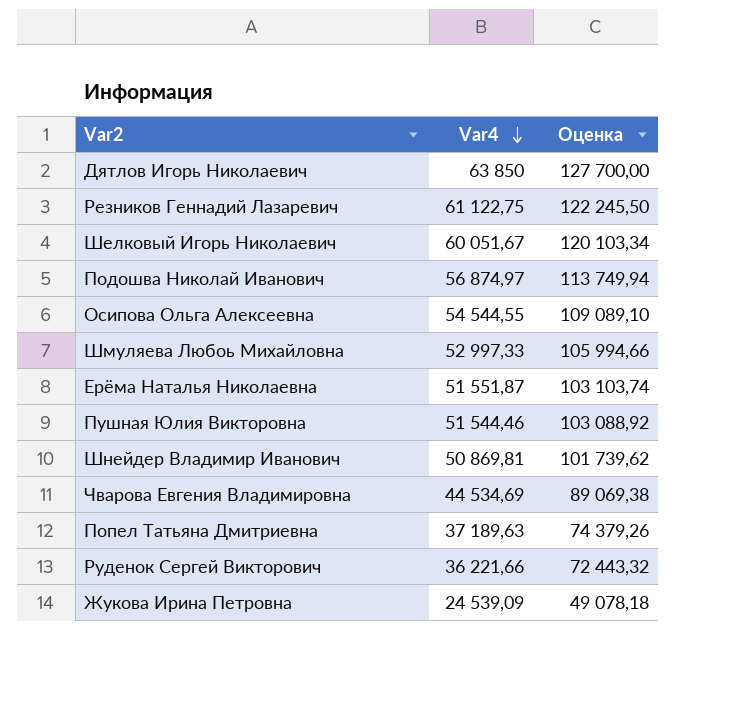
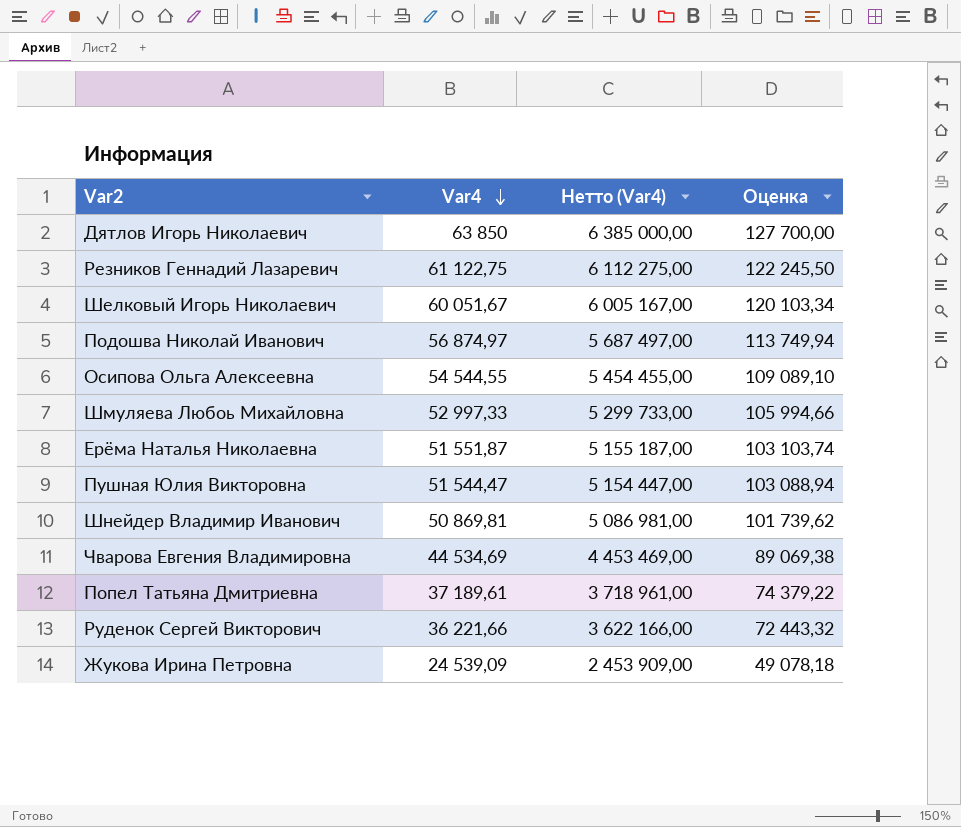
column Нетто (Var4) | formula: none -> [Var4] * 100
Пушная Юлия Викторовна | Var4: 51 544,46 -> 51 544,47
Пушная Юлия Викторовна | Оценка: 103 088,92 -> 103 088,94
Попел Татьяна Дмитриевна | Var4: 37 189,63 -> 37 189,61
Попел Татьяна Дмитриевна | Оценка: 74 379,26 -> 74 379,22

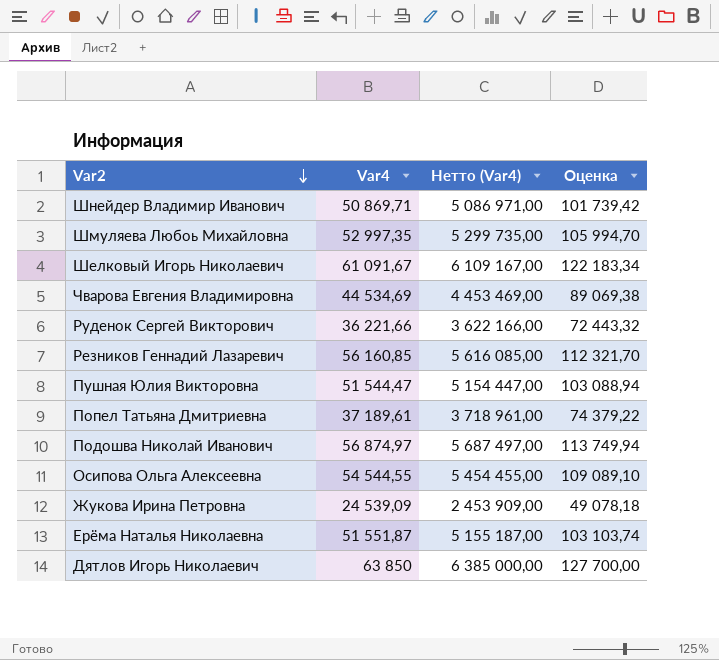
row order: Var4 descending -> Var2 descending
Шнейдер Владимир Иванович | Var4: 50 869,81 -> 50 869,71
Шнейдер Владимир Иванович | Нетто (Var4): 5 086 981,00 -> 5 086 971,00
Шнейдер Владимир Иванович | Оценка: 101 739,62 -> 101 739,42
Шмуляева Любоь Михайловна | Var4: 52 997,33 -> 52 997,35
Шмуляева Любоь Михайловна | Нетто (Var4): 5 299 733,00 -> 5 299 735,00
Шмуляева Любоь Михайловна | Оценка: 105 994,66 -> 105 994,70
Шелковый Игорь Николаевич | Var4: 60 051,67 -> 61 091,67
Шелковый Игорь Николаевич | Нетто (Var4): 6 005 167,00 -> 6 109 167,00
Шелковый Игорь Николаевич | Оценка: 120 103,34 -> 122 183,34
Резников Геннадий Лазаревич | Var4: 61 122,75 -> 56 160,85
Резников Геннадий Лазаревич | Нетто (Var4): 6 112 275,00 -> 5 616 085,00
Резников Геннадий Лазаревич | Оценка: 122 245,50 -> 112 321,70

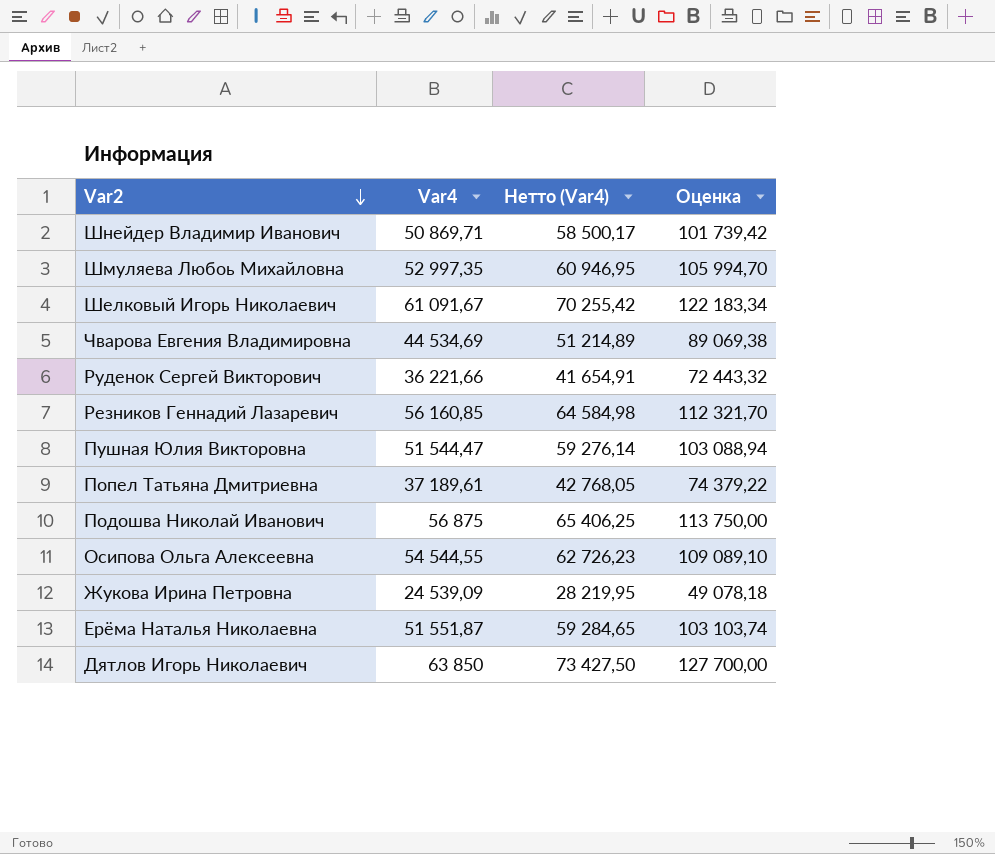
column Нетто (Var4) | formula: [Var4] * 100 -> [Var4] * 1,15
Подошва Николай Иванович | Var4: 56 874,97 -> 56 875
Подошва Николай Иванович | Оценка: 113 749,94 -> 113 750,00

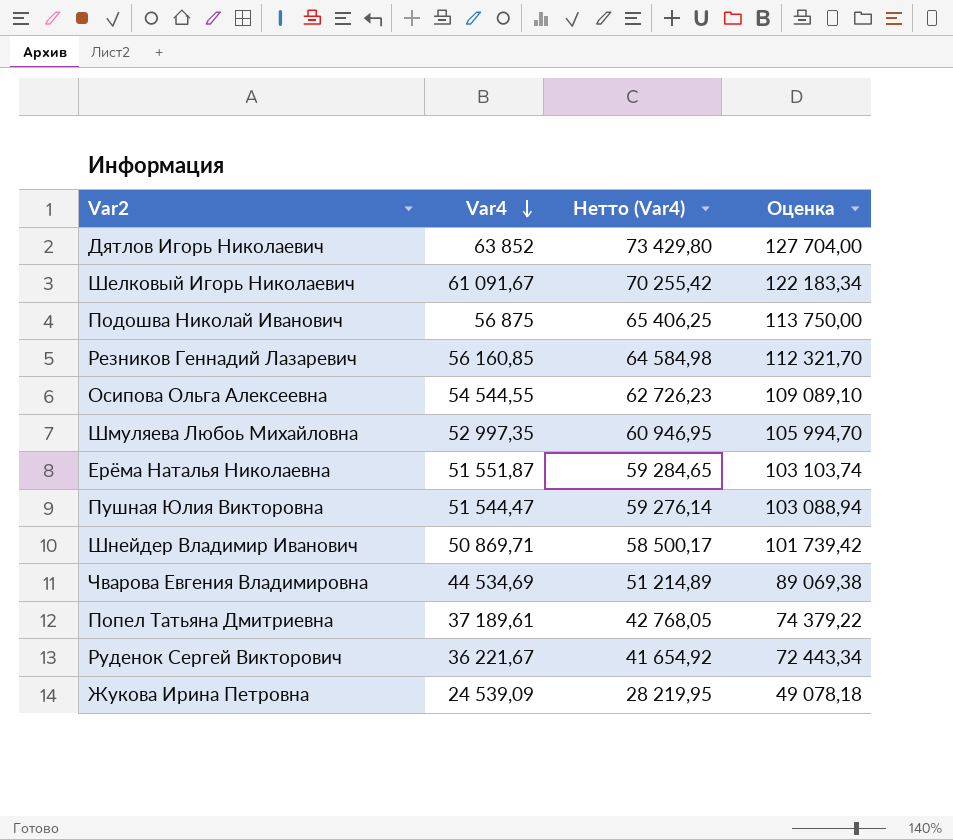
row order: Var2 descending -> Var4 descending
Дятлов Игорь Николаевич | Var4: 63 850 -> 63 852
Дятлов Игорь Николаевич | Нетто (Var4): 73 427,50 -> 73 429,80
Дятлов Игорь Николаевич | Оценка: 127 700,00 -> 127 704,00
Руденок Сергей Викторович | Var4: 36 221,66 -> 36 221,67
Руденок Сергей Викторович | Нетто (Var4): 41 654,91 -> 41 654,92
Руденок Сергей Викторович | Оценка: 72 443,32 -> 72 443,34

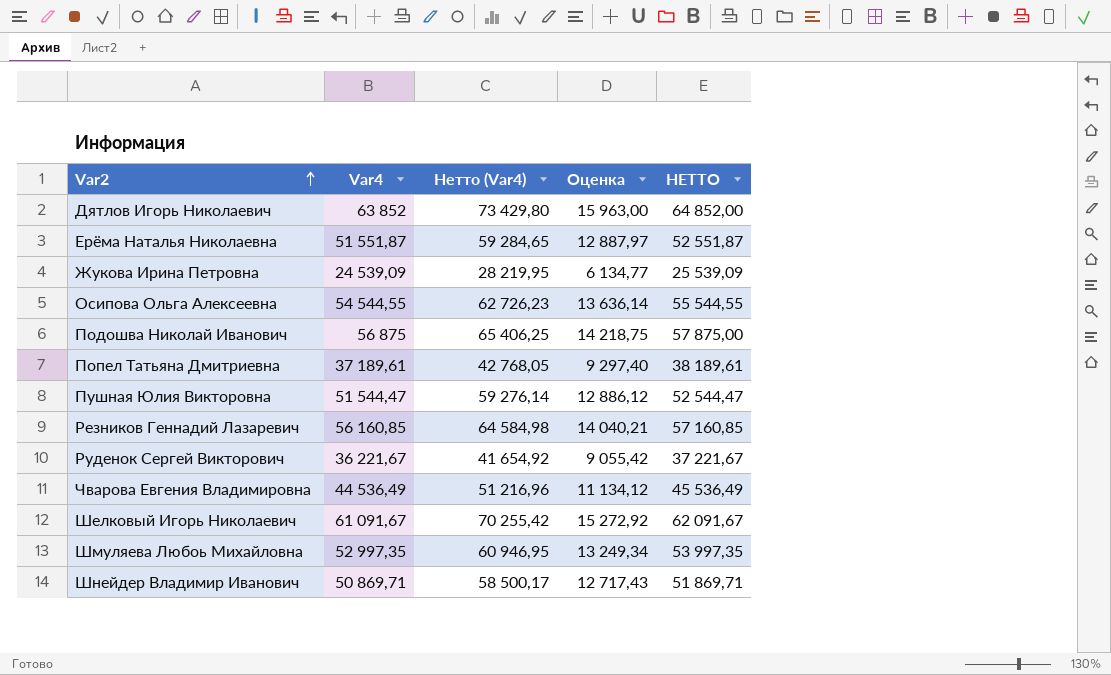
row order: Var4 descending -> Var2 ascending
column Оценка | formula: [Var4] * 2 -> [Var4] * 0,25
column НЕТТО | formula: none -> [Var4] + 1000
Чварова Евгения Владимировна | Var4: 44 534,69 -> 44 536,49
Чварова Евгения Владимировна | Нетто (Var4): 51 214,89 -> 51 216,96

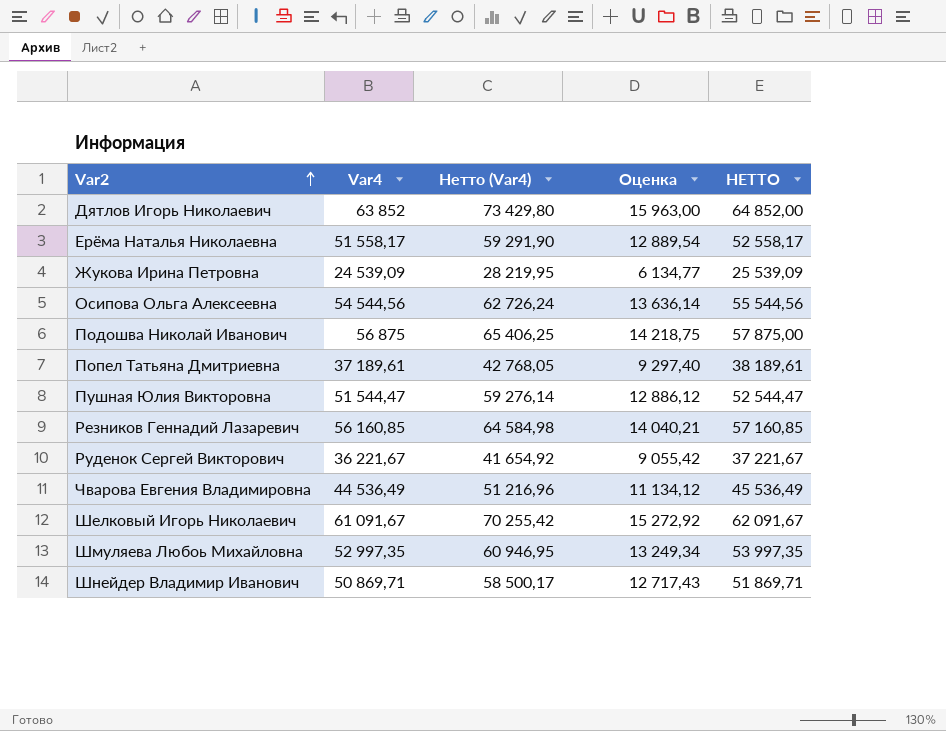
Ерёма Наталья Николаевна | Var4: 51 551,87 -> 51 558,17
Ерёма Наталья Николаевна | Нетто (Var4): 59 284,65 -> 59 291,90
Ерёма Наталья Николаевна | Оценка: 12 887,97 -> 12 889,54
Ерёма Наталья Николаевна | НЕТТО: 52 551,87 -> 52 558,17
Осипова Ольга Алексеевна | Var4: 54 544,55 -> 54 544,56
Осипова Ольга Алексеевна | Нетто (Var4): 62 726,23 -> 62 726,24
Осипова Ольга Алексеевна | НЕТТО: 55 544,55 -> 55 544,56

